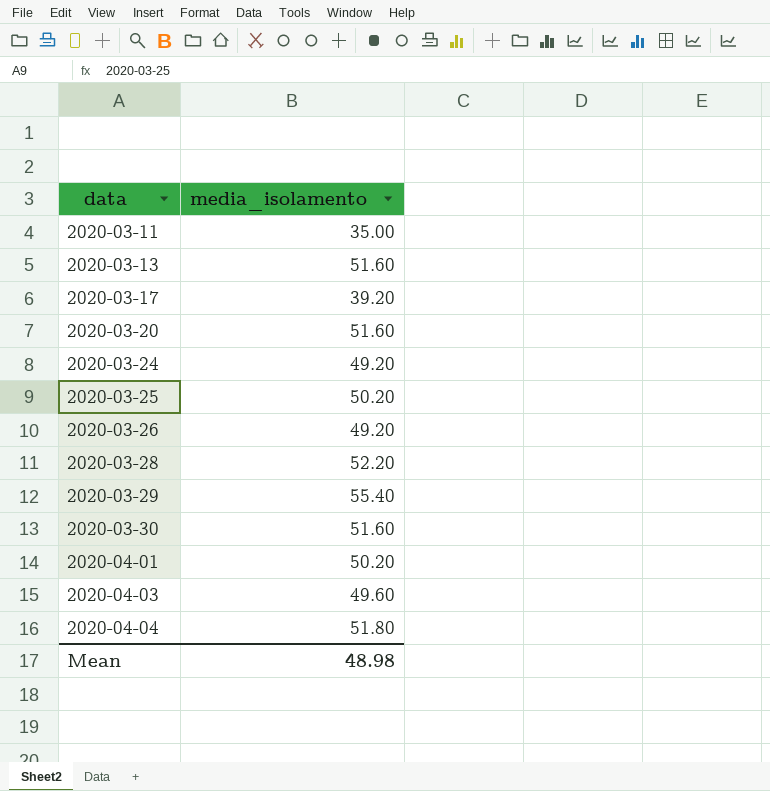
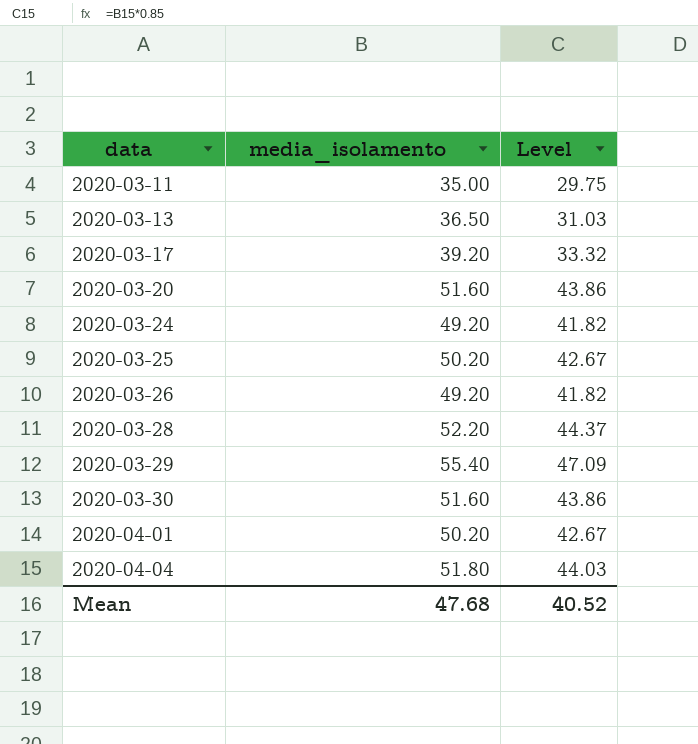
column Level | formula: none -> [media_isolamento] * 0.85
row 2020-04-03: 49.60 -> none
2020-03-13 | media_isolamento: 51.60 -> 36.50
Mean | media_isolamento: 48.98 -> 47.68

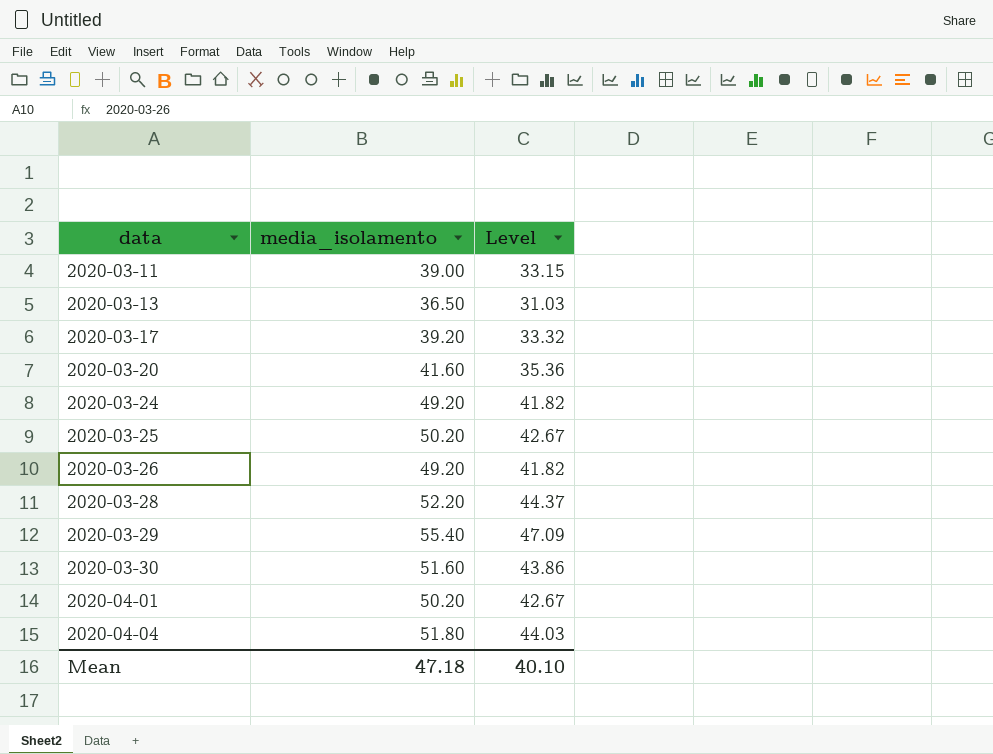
2020-03-11 | media_isolamento: 35.00 -> 39.00
2020-03-11 | Level: 29.75 -> 33.15
2020-03-20 | media_isolamento: 51.60 -> 41.60
2020-03-20 | Level: 43.86 -> 35.36
Mean | media_isolamento: 47.68 -> 47.18
Mean | Level: 40.52 -> 40.10

